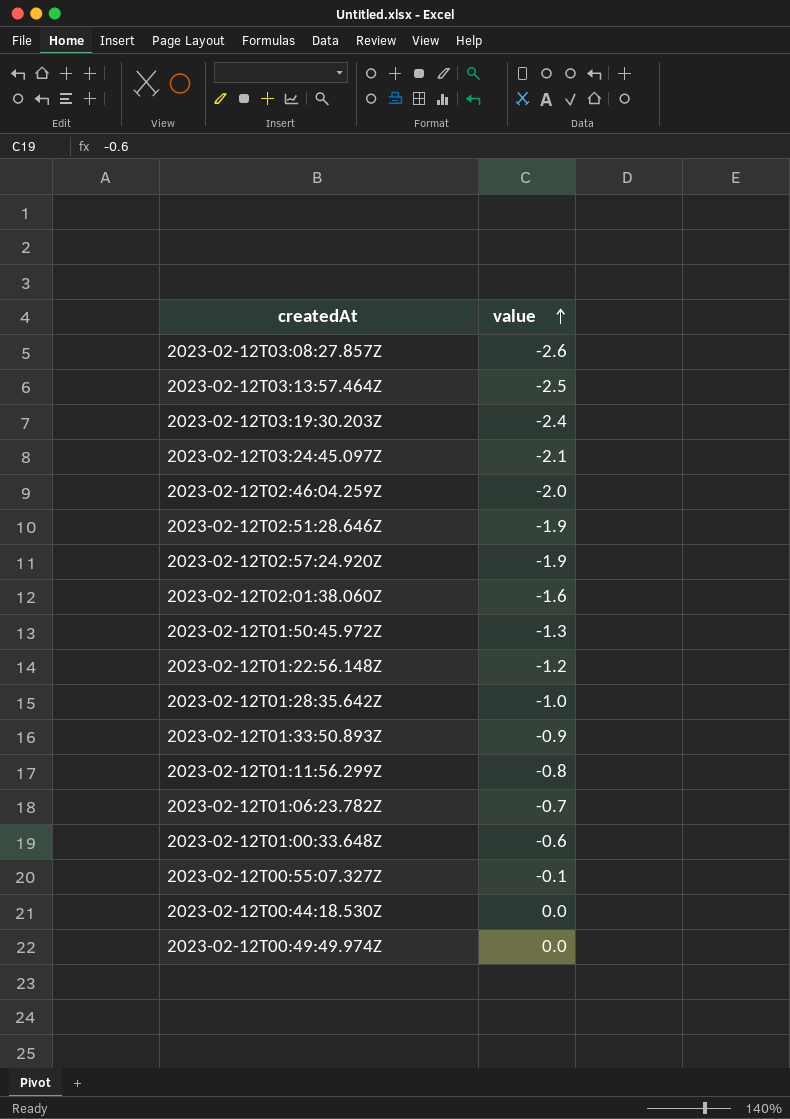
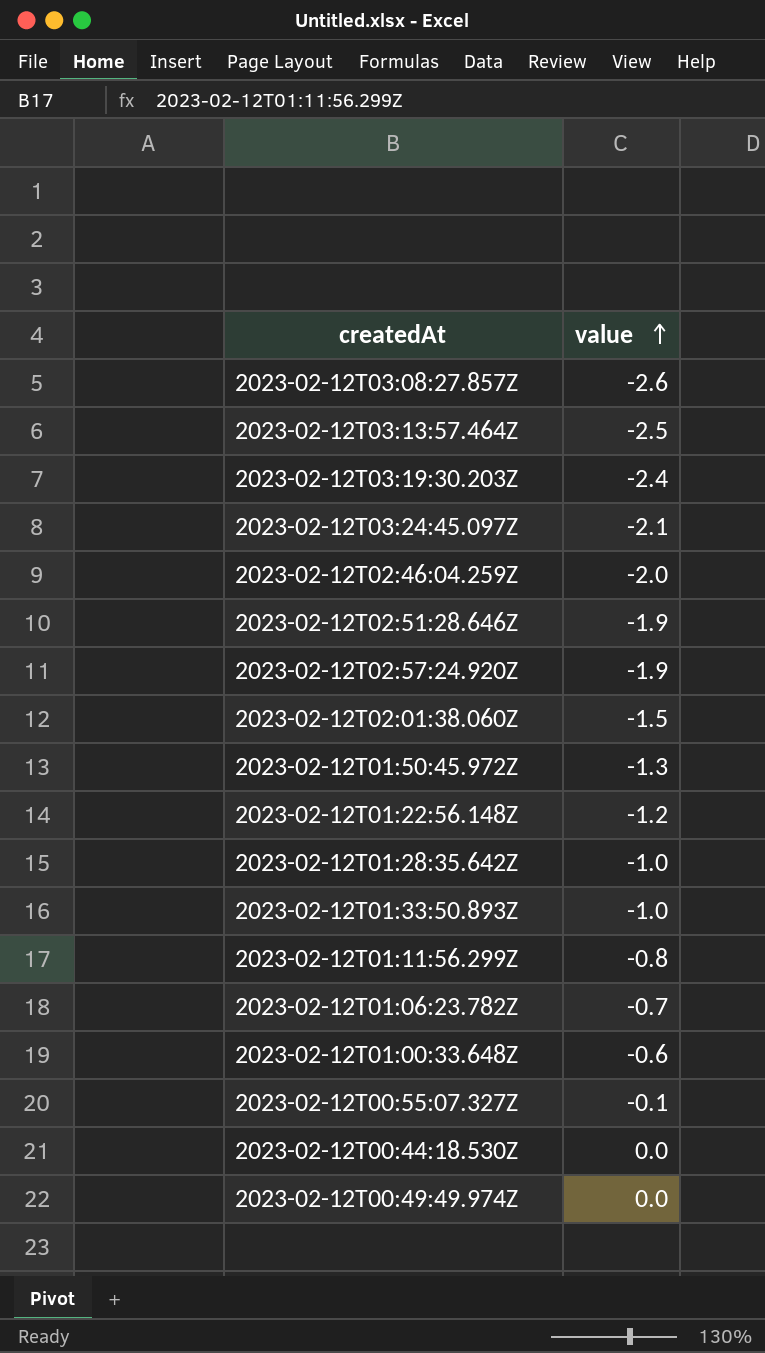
2023-02-12T02:01:38.060Z | value: -1.6 -> -1.5
2023-02-12T01:33:50.893Z | value: -0.9 -> -1.0

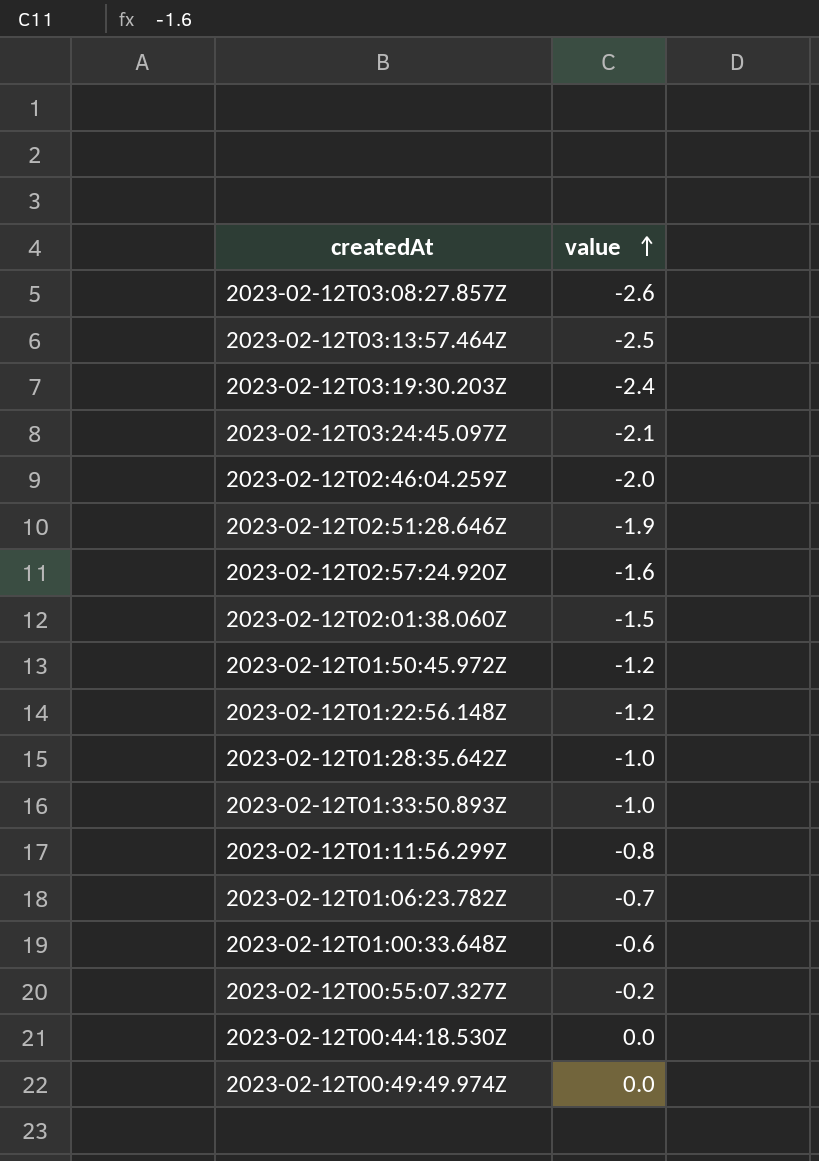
2023-02-12T02:57:24.920Z | value: -1.9 -> -1.6
2023-02-12T01:50:45.972Z | value: -1.3 -> -1.2
2023-02-12T00:55:07.327Z | value: -0.1 -> -0.2

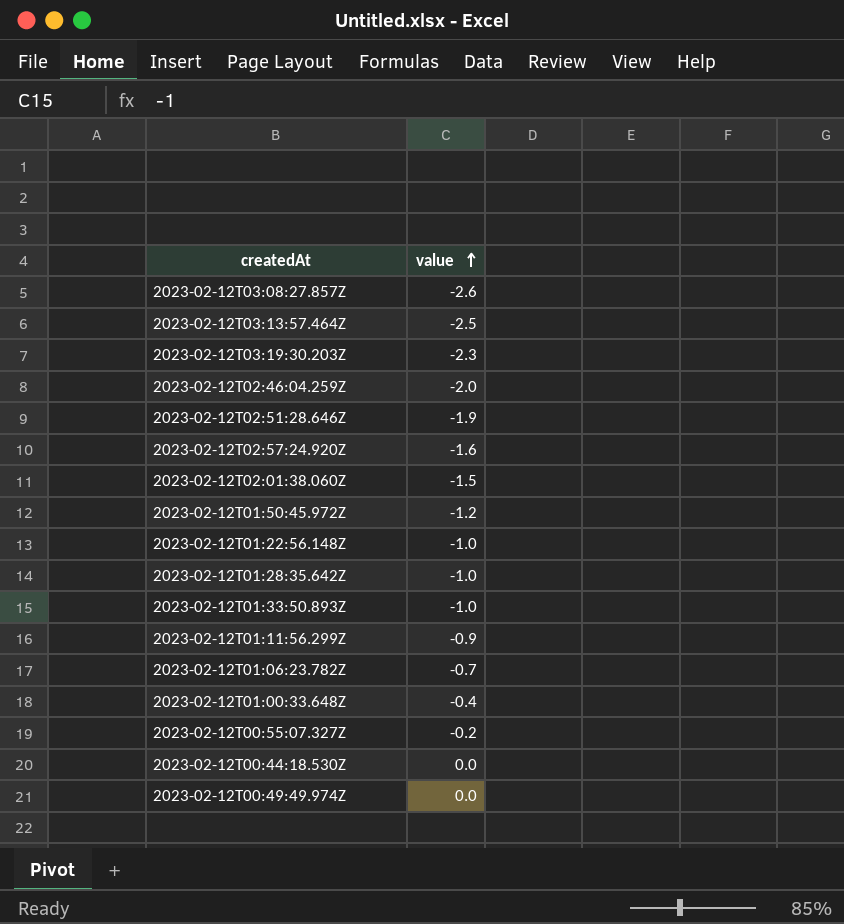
row 2023-02-12T03:24:45.097Z: -2.1 -> none
2023-02-12T03:19:30.203Z | value: -2.4 -> -2.3
2023-02-12T01:22:56.148Z | value: -1.2 -> -1.0
2023-02-12T01:11:56.299Z | value: -0.8 -> -0.9
2023-02-12T01:00:33.648Z | value: -0.6 -> -0.4

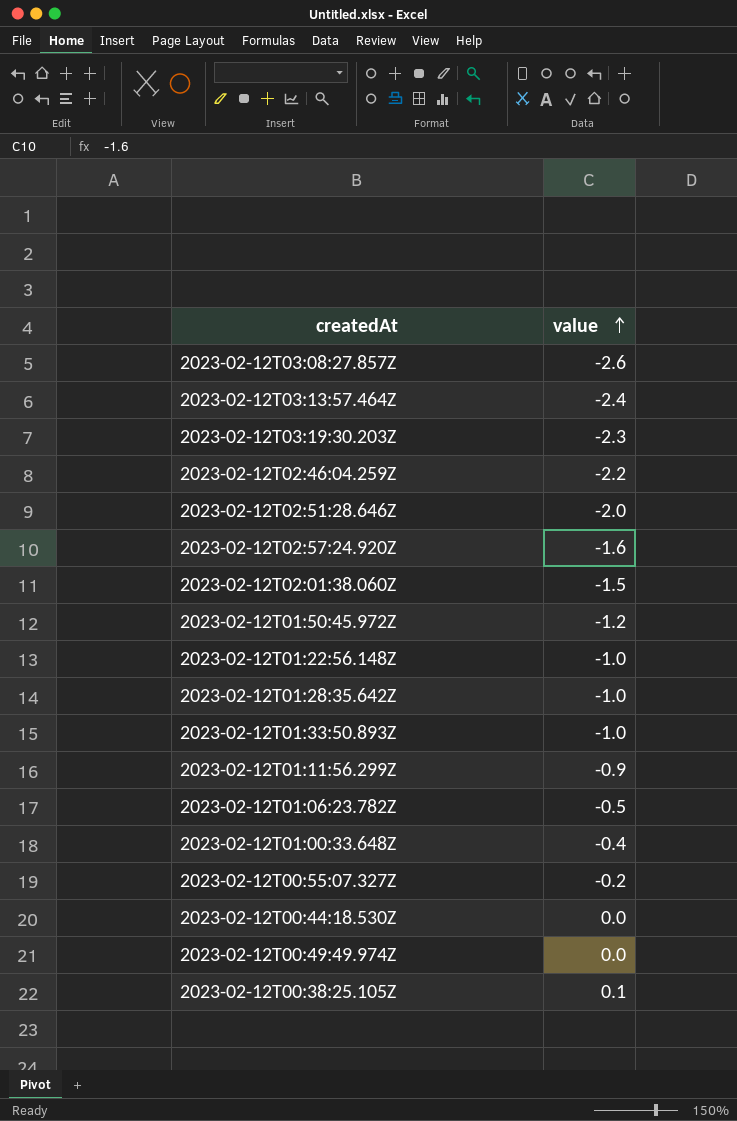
2023-02-12T03:13:57.464Z | value: -2.5 -> -2.4
2023-02-12T02:46:04.259Z | value: -2.0 -> -2.2
2023-02-12T02:51:28.646Z | value: -1.9 -> -2.0
2023-02-12T01:06:23.782Z | value: -0.7 -> -0.5
row 2023-02-12T00:38:25.105Z: none -> 0.1

